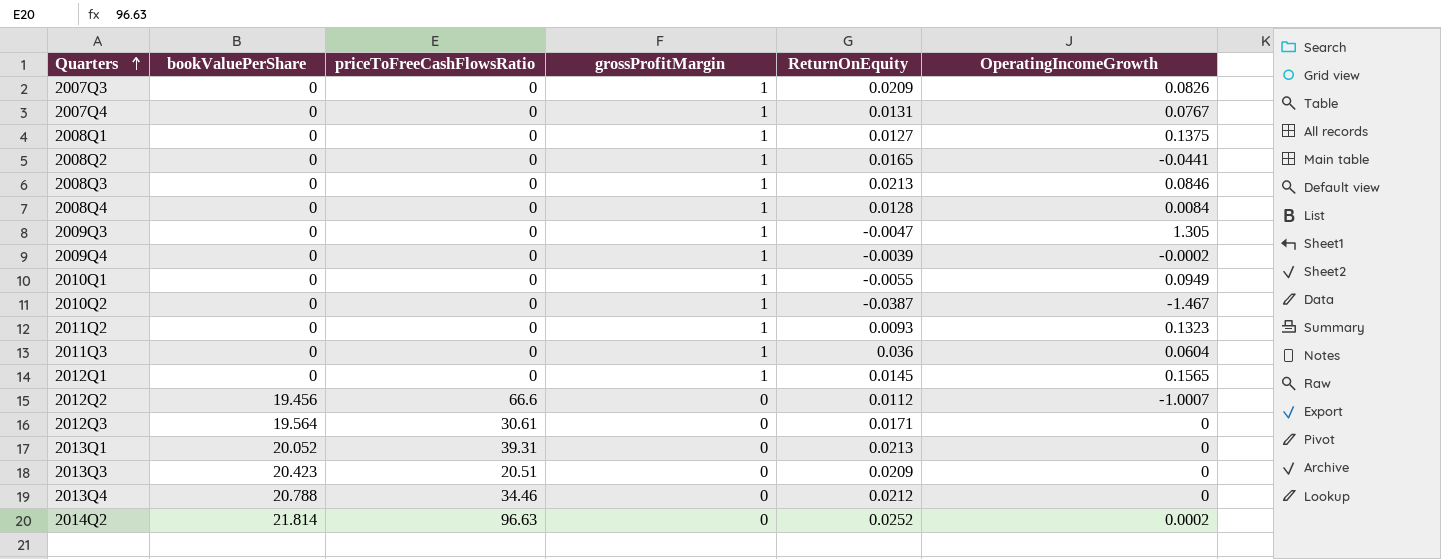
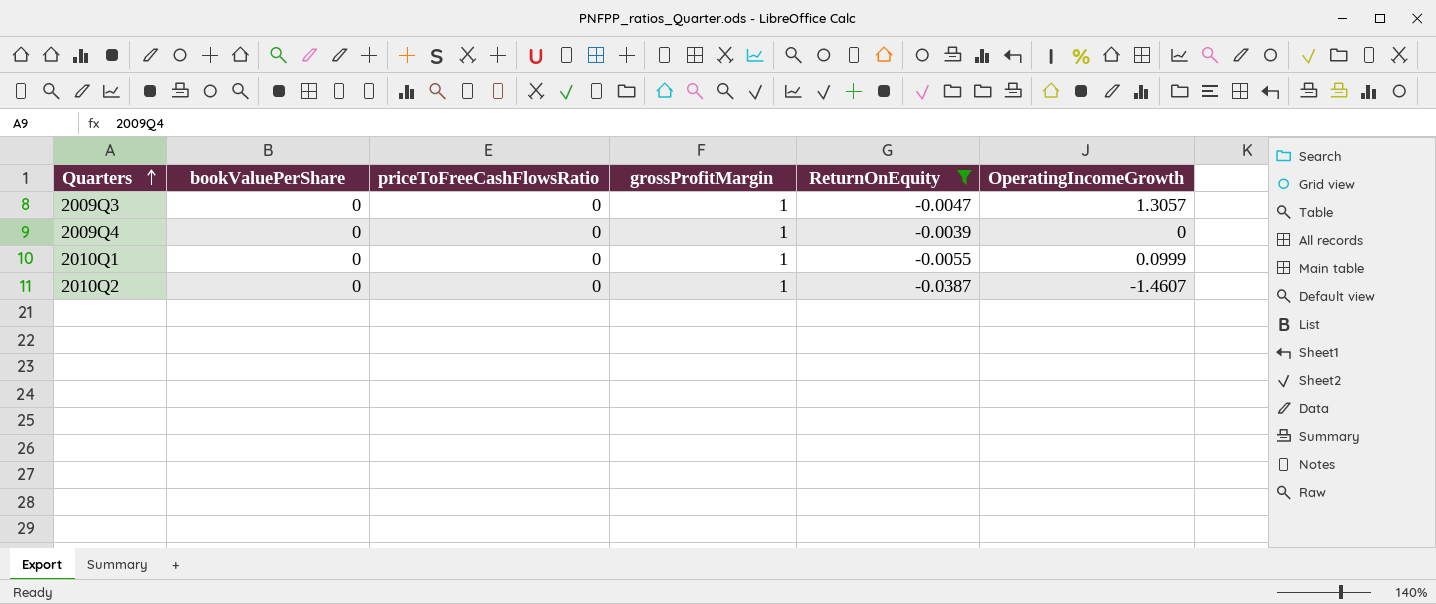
filter: none -> ReturnOnEquity <= -0.0039
2009Q3 | OperatingIncomeGrowth: 1.305 -> 1.3057
2009Q4 | OperatingIncomeGrowth: -0.0002 -> 0
2010Q1 | OperatingIncomeGrowth: 0.0949 -> 0.0999
2010Q2 | OperatingIncomeGrowth: -1.467 -> -1.4607

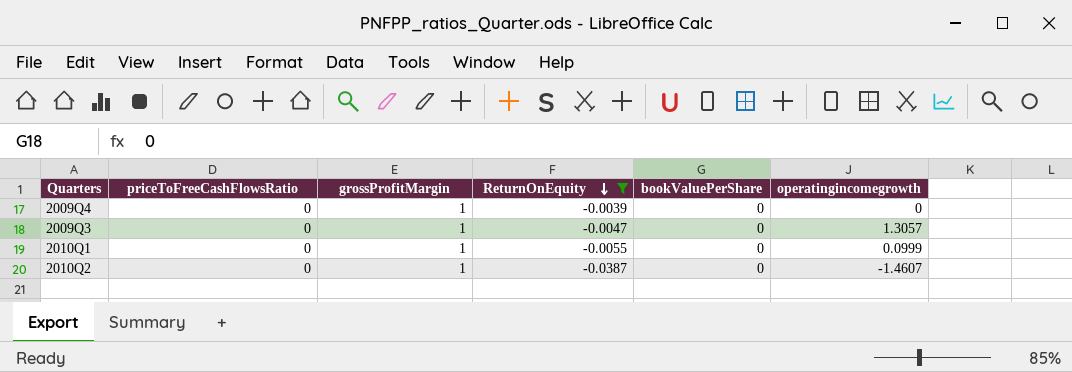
row order: Quarters ascending -> ReturnOnEquity descending
column bookValuePerShare | position: 2 -> 5
column name: OperatingIncomeGrowth -> operatingincomegrowth

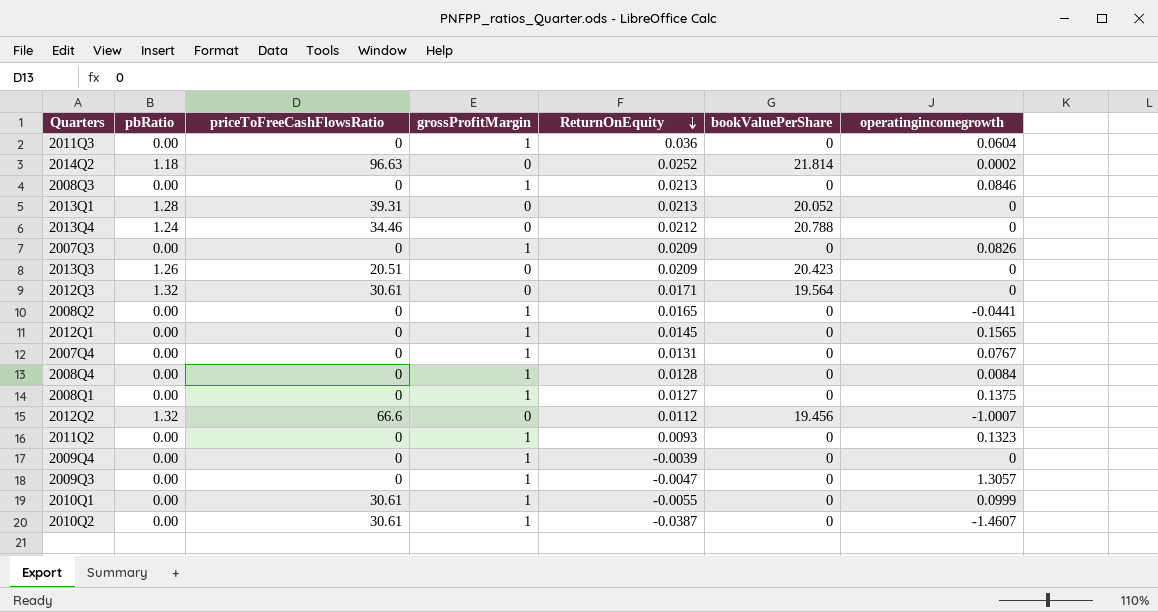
filter: ReturnOnEquity <= -0.0039 -> none
column pbRatio | position: none -> 2
2010Q1 | priceToFreeCashFlowsRatio: 0 -> 30.61
2010Q2 | priceToFreeCashFlowsRatio: 0 -> 30.61

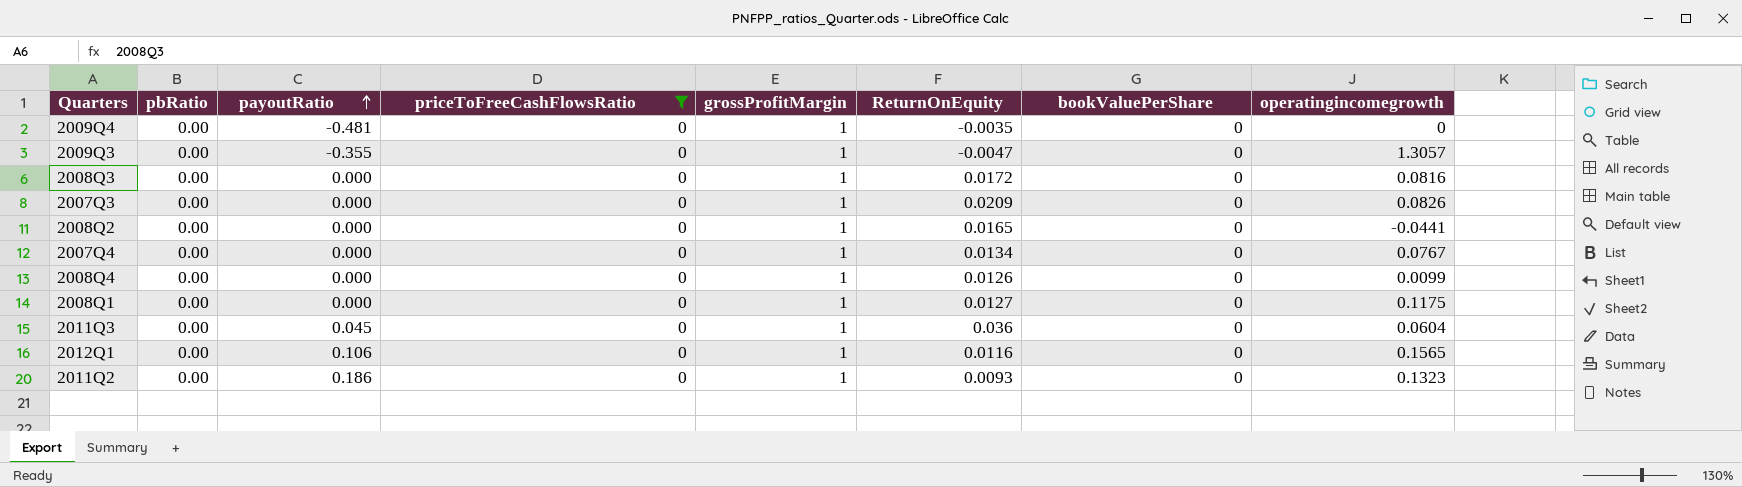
filter: none -> priceToFreeCashFlowsRatio = 0
row order: ReturnOnEquity descending -> payoutRatio ascending
column payoutRatio | position: none -> 3
2009Q4 | ReturnOnEquity: -0.0039 -> -0.0035
2008Q3 | ReturnOnEquity: 0.0213 -> 0.0172
2008Q3 | operatingincomegrowth: 0.0846 -> 0.0816
2007Q4 | ReturnOnEquity: 0.0131 -> 0.0134
2008Q4 | ReturnOnEquity: 0.0128 -> 0.0126
2008Q4 | operatingincomegrowth: 0.0084 -> 0.0099
2008Q1 | operatingincomegrowth: 0.1375 -> 0.1175
2012Q1 | ReturnOnEquity: 0.0145 -> 0.0116

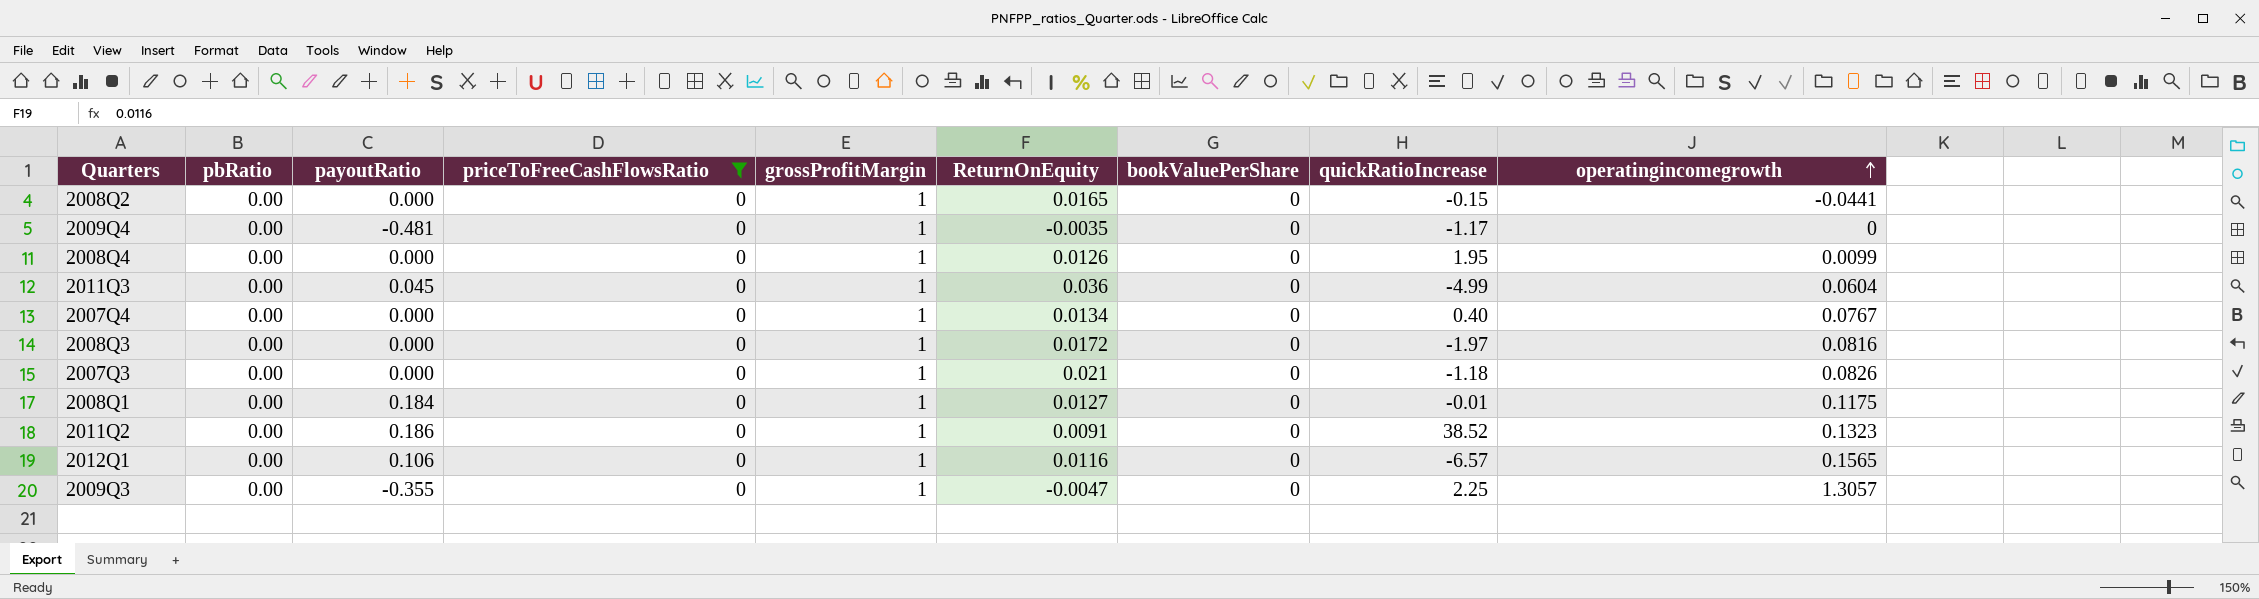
row order: payoutRatio ascending -> operatingincomegrowth ascending
column quickRatioIncrease | position: none -> 8
2007Q3 | ReturnOnEquity: 0.0209 -> 0.021
2008Q1 | payoutRatio: 0.000 -> 0.184
2011Q2 | ReturnOnEquity: 0.0093 -> 0.0091

